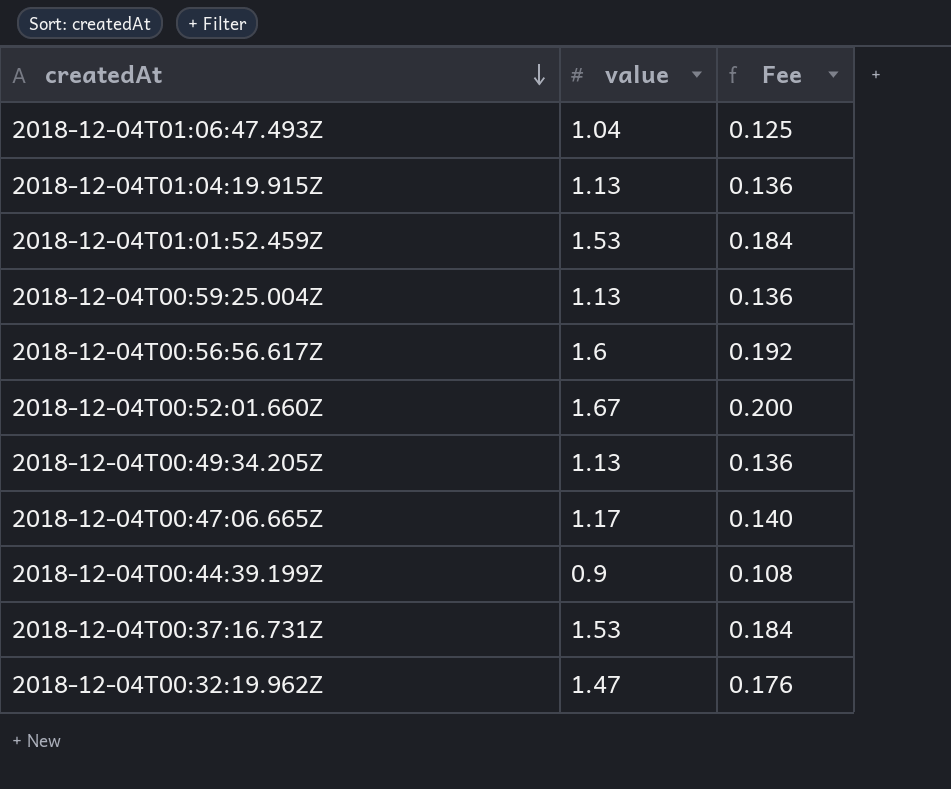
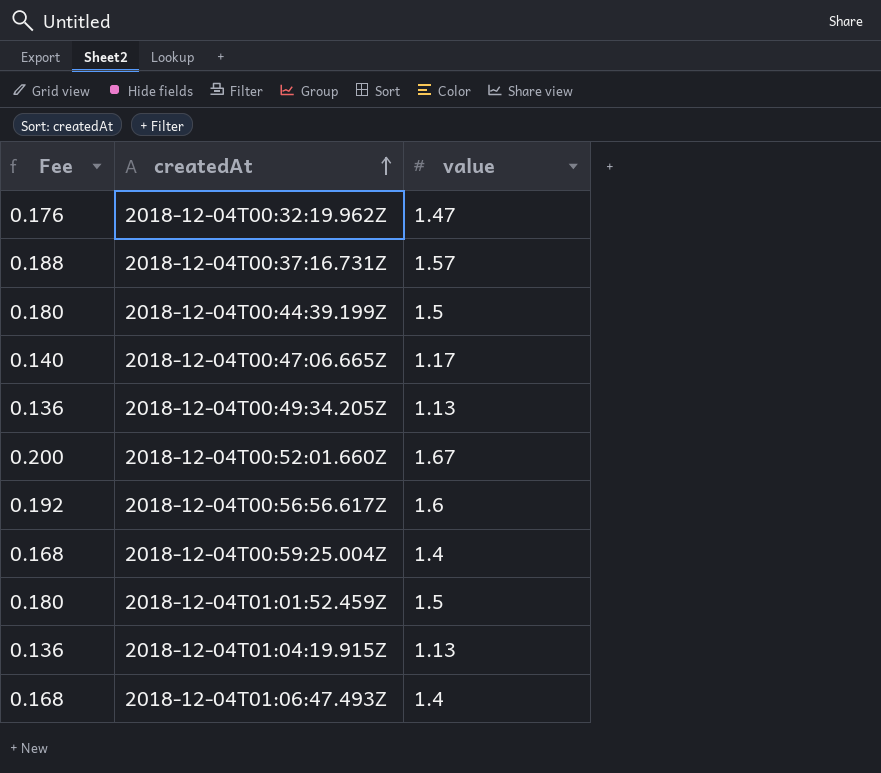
row order: createdAt descending -> createdAt ascending
column Fee | position: 3 -> 1
2018-12-04T00:37:16.731Z | Fee: 0.184 -> 0.188
2018-12-04T00:37:16.731Z | value: 1.53 -> 1.57
2018-12-04T00:44:39.199Z | Fee: 0.108 -> 0.180
2018-12-04T00:44:39.199Z | value: 0.9 -> 1.5
2018-12-04T00:59:25.004Z | Fee: 0.136 -> 0.168
2018-12-04T00:59:25.004Z | value: 1.13 -> 1.4
2018-12-04T01:01:52.459Z | Fee: 0.184 -> 0.180
2018-12-04T01:01:52.459Z | value: 1.53 -> 1.5
2018-12-04T01:06:47.493Z | Fee: 0.125 -> 0.168
2018-12-04T01:06:47.493Z | value: 1.04 -> 1.4

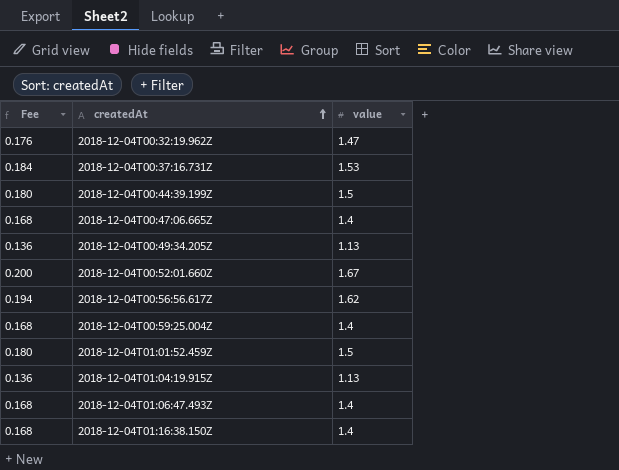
2018-12-04T00:37:16.731Z | Fee: 0.188 -> 0.184
2018-12-04T00:37:16.731Z | value: 1.57 -> 1.53
2018-12-04T00:47:06.665Z | Fee: 0.140 -> 0.168
2018-12-04T00:47:06.665Z | value: 1.17 -> 1.4
2018-12-04T00:56:56.617Z | Fee: 0.192 -> 0.194
2018-12-04T00:56:56.617Z | value: 1.6 -> 1.62
row 2018-12-04T01:16:38.150Z: none -> 0.168 | 1.4

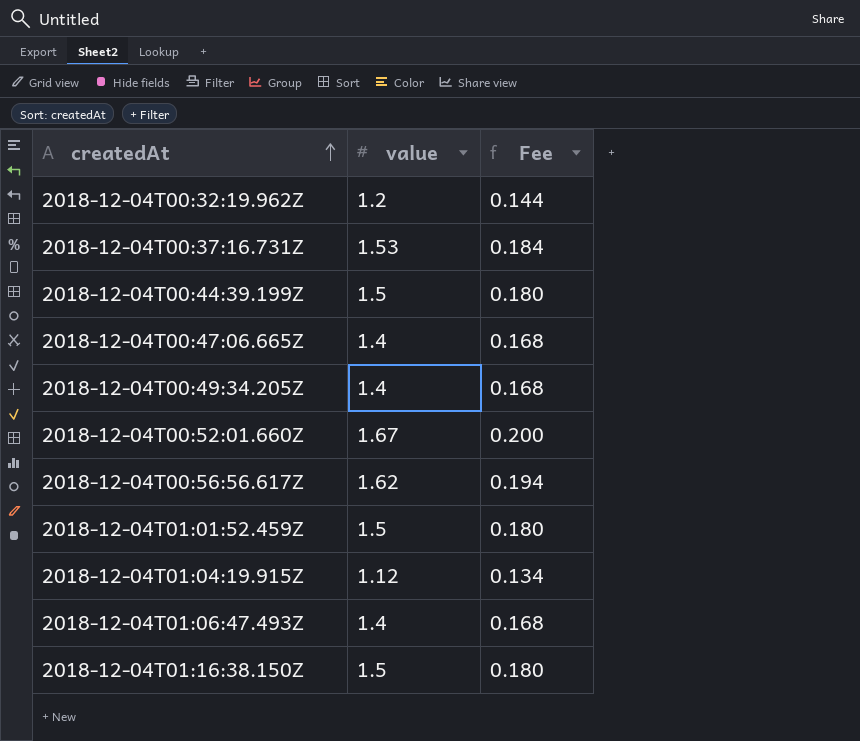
column Fee | position: 1 -> 3
row 2018-12-04T00:59:25.004Z: 0.168 | 1.4 -> none
2018-12-04T00:32:19.962Z | value: 1.47 -> 1.2
2018-12-04T00:32:19.962Z | Fee: 0.176 -> 0.144
2018-12-04T00:49:34.205Z | value: 1.13 -> 1.4
2018-12-04T00:49:34.205Z | Fee: 0.136 -> 0.168
2018-12-04T01:04:19.915Z | value: 1.13 -> 1.12
2018-12-04T01:04:19.915Z | Fee: 0.136 -> 0.134
2018-12-04T01:16:38.150Z | value: 1.4 -> 1.5
2018-12-04T01:16:38.150Z | Fee: 0.168 -> 0.180

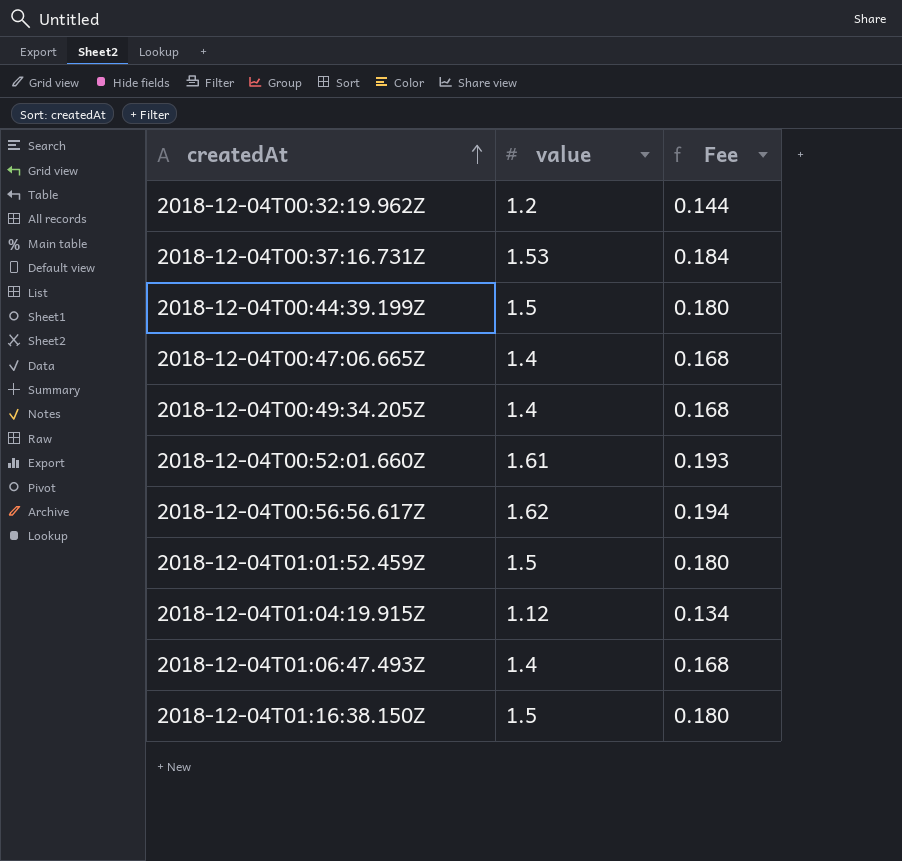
2018-12-04T00:52:01.660Z | value: 1.67 -> 1.61
2018-12-04T00:52:01.660Z | Fee: 0.200 -> 0.193

